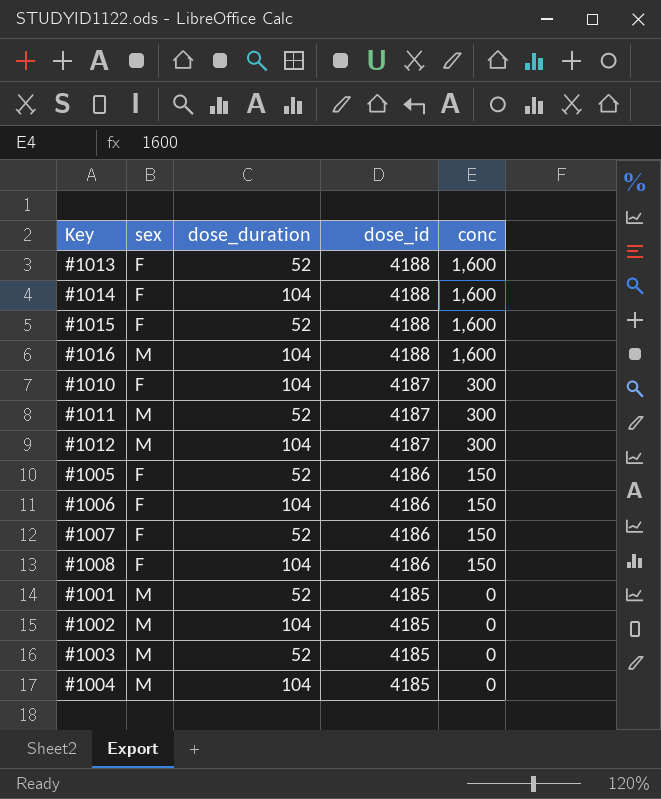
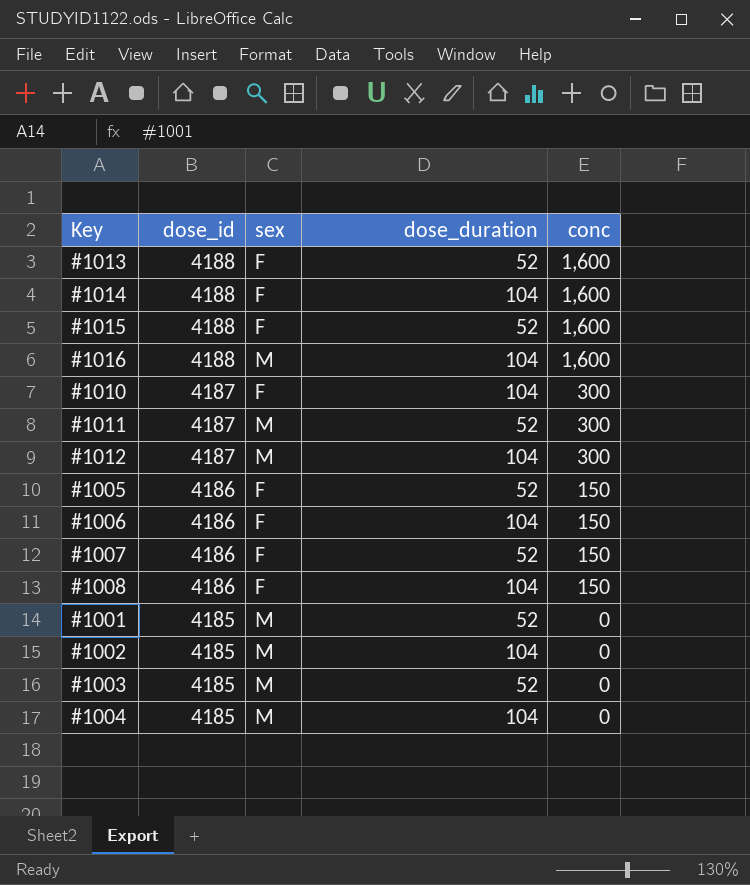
column dose_id | position: 4 -> 2

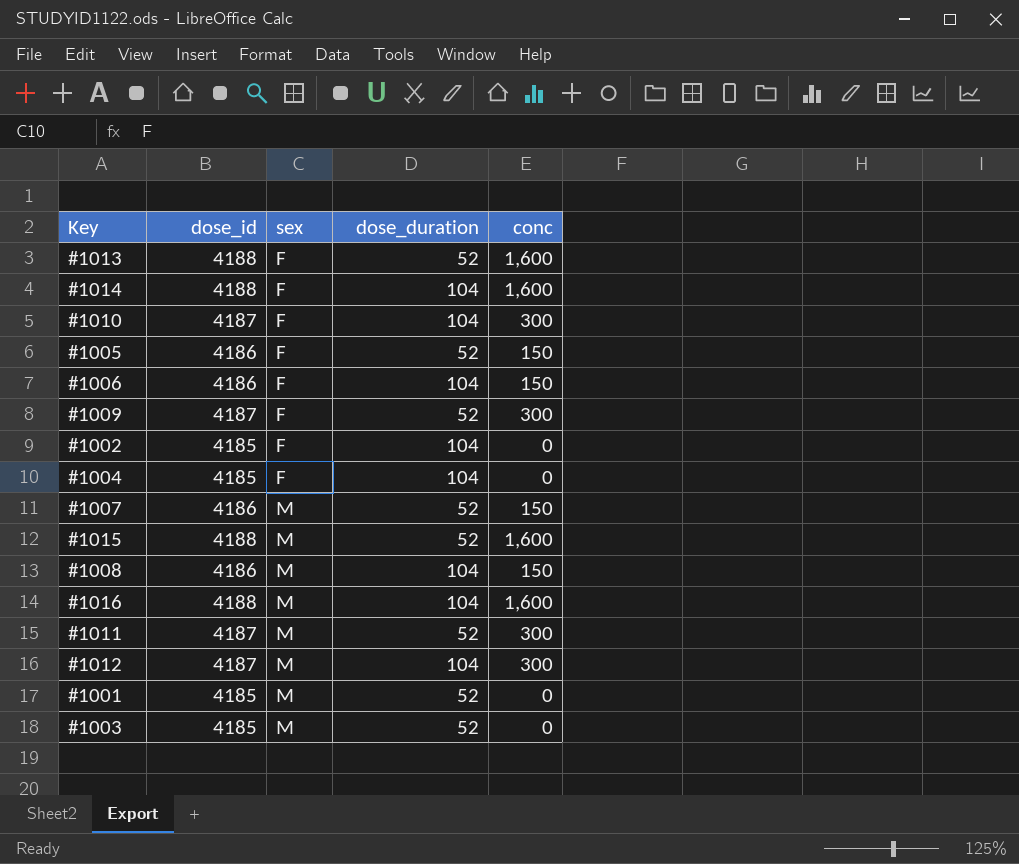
row order: dose_id descending -> sex ascending
row #1009: none -> 4187 | F | 52 | 300
#1002 | sex: M -> F
#1004 | sex: M -> F
#1007 | sex: F -> M
#1015 | sex: F -> M
#1008 | sex: F -> M

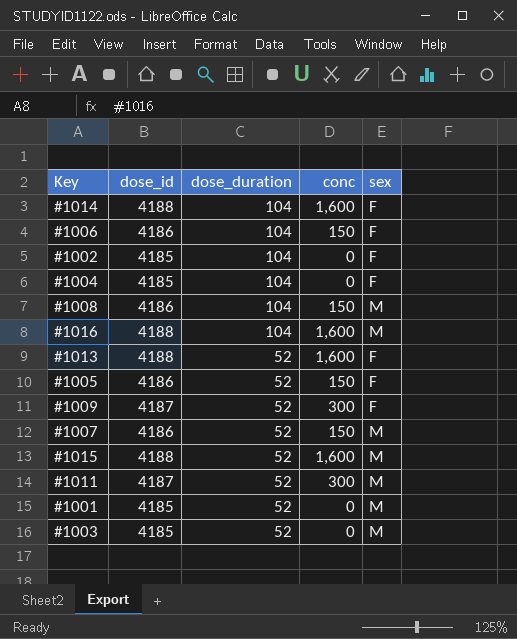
row order: sex ascending -> dose_duration descending
column sex | position: 3 -> 5
row #1010: 4187 | F | 104 | 300 -> none
row #1012: 4187 | M | 104 | 300 -> none

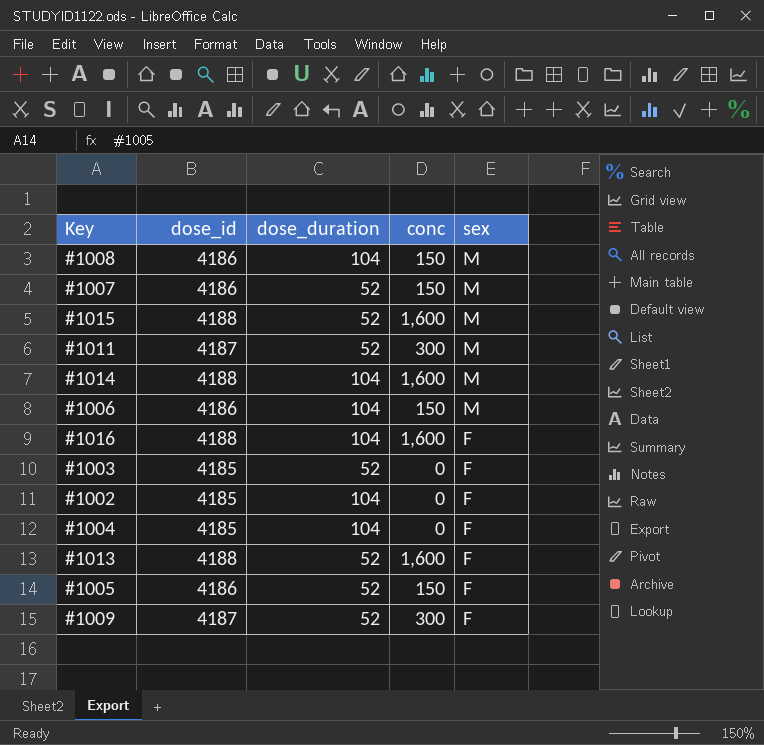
row order: dose_duration descending -> sex descending
row #1001: 4185 | 52 | 0 | M -> none
#1014 | sex: F -> M
#1006 | sex: F -> M
#1016 | sex: M -> F
#1003 | sex: M -> F

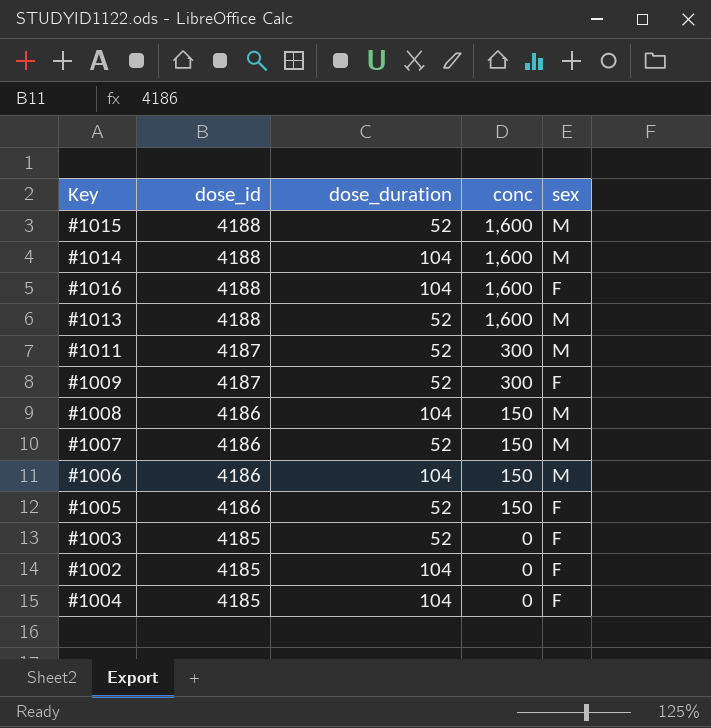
row order: sex descending -> dose_id descending
#1013 | sex: F -> M

